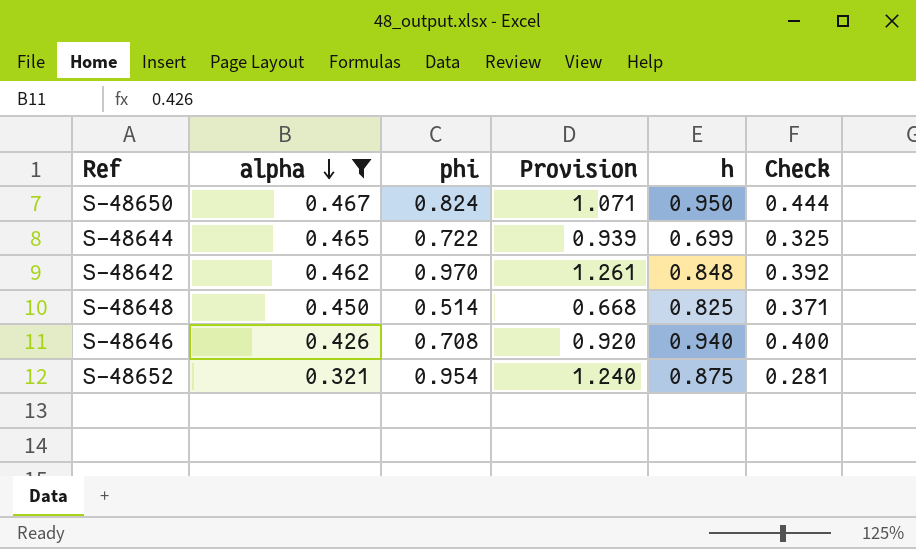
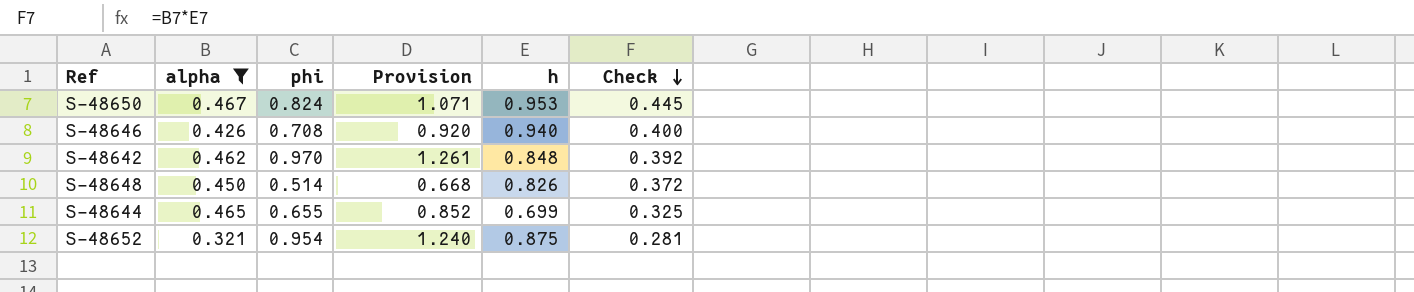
row order: alpha descending -> Check descending
S-48650 | h: 0.950 -> 0.953
S-48650 | Check: 0.444 -> 0.445
S-48648 | h: 0.825 -> 0.826
S-48648 | Check: 0.371 -> 0.372
S-48644 | phi: 0.722 -> 0.655
S-48644 | Provision: 0.939 -> 0.852

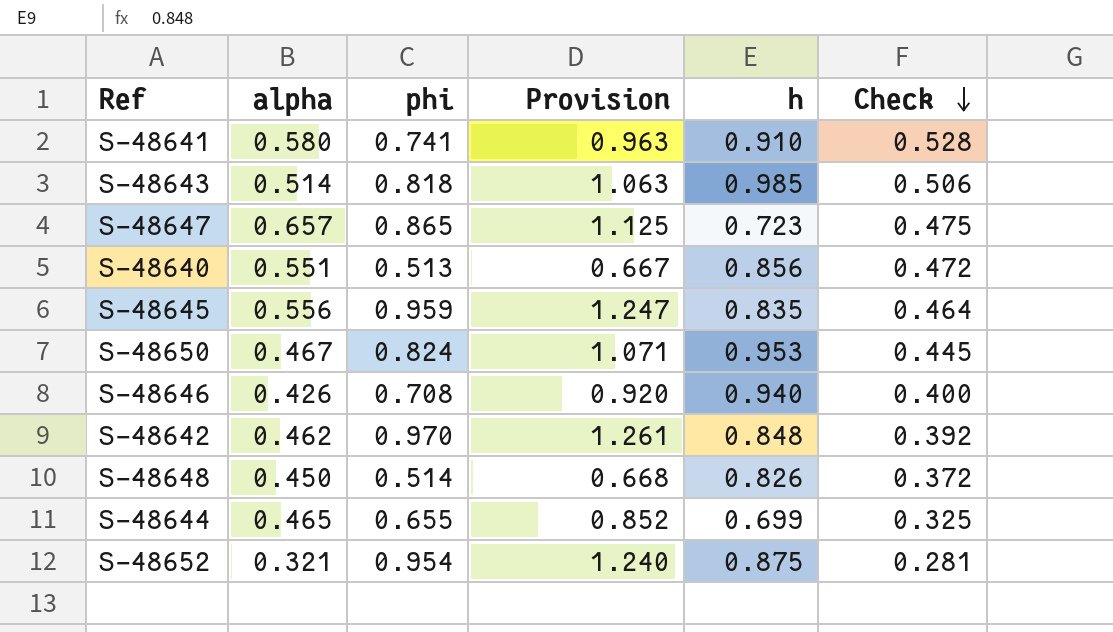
filter: alpha <= 0.467 -> none

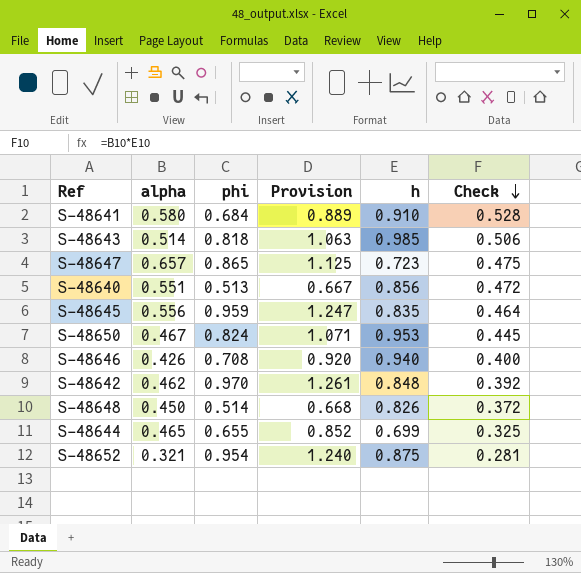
S-48641 | phi: 0.741 -> 0.684
S-48641 | Provision: 0.963 -> 0.889

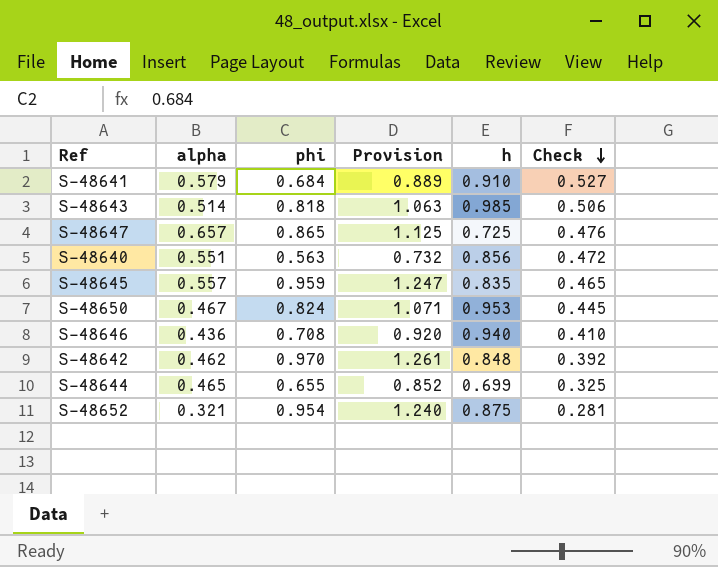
row S-48648: 0.450 | 0.514 | 0.668 | 0.826 | 0.372 -> none
S-48641 | alpha: 0.580 -> 0.579
S-48641 | Check: 0.528 -> 0.527
S-48647 | h: 0.723 -> 0.725
S-48647 | Check: 0.475 -> 0.476
S-48640 | phi: 0.513 -> 0.563
S-48640 | Provision: 0.667 -> 0.732
S-48645 | alpha: 0.556 -> 0.557
S-48645 | Check: 0.464 -> 0.465
S-48646 | alpha: 0.426 -> 0.436
S-48646 | Check: 0.400 -> 0.410

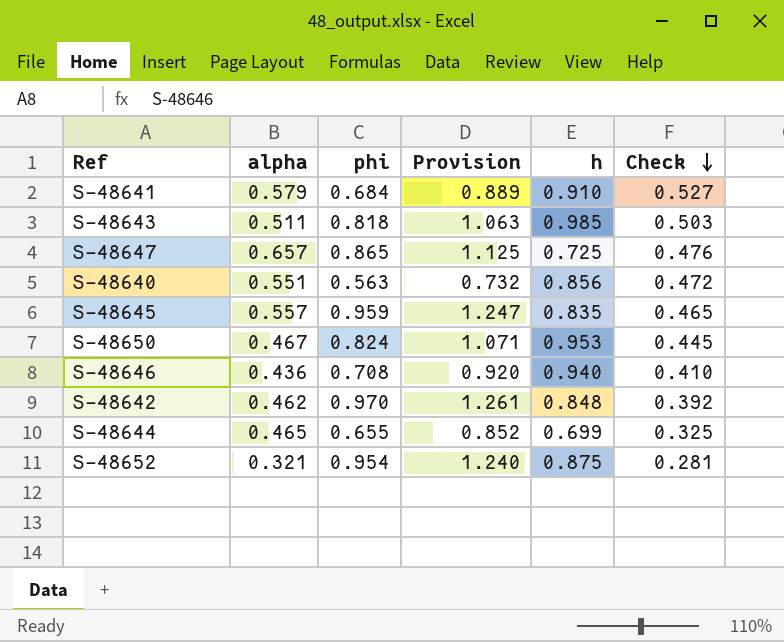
S-48643 | alpha: 0.514 -> 0.511
S-48643 | Check: 0.506 -> 0.503

